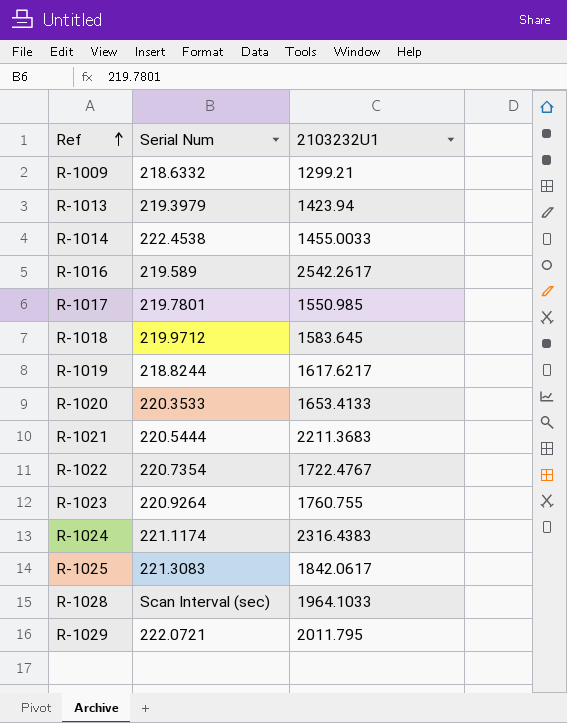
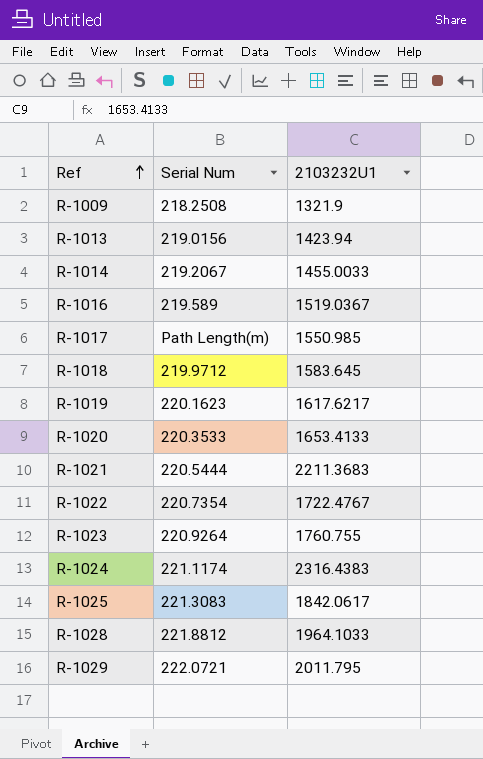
R-1009 | Serial Num: 218.6332 -> 218.2508
R-1009 | 2103232U1: 1299.21 -> 1321.9
R-1013 | Serial Num: 219.3979 -> 219.0156
R-1014 | Serial Num: 222.4538 -> 219.2067
R-1016 | 2103232U1: 2542.2617 -> 1519.0367
R-1017 | Serial Num: 219.7801 -> Path Length(m)
R-1019 | Serial Num: 218.8244 -> 220.1623
R-1028 | Serial Num: Scan Interval (sec) -> 221.8812

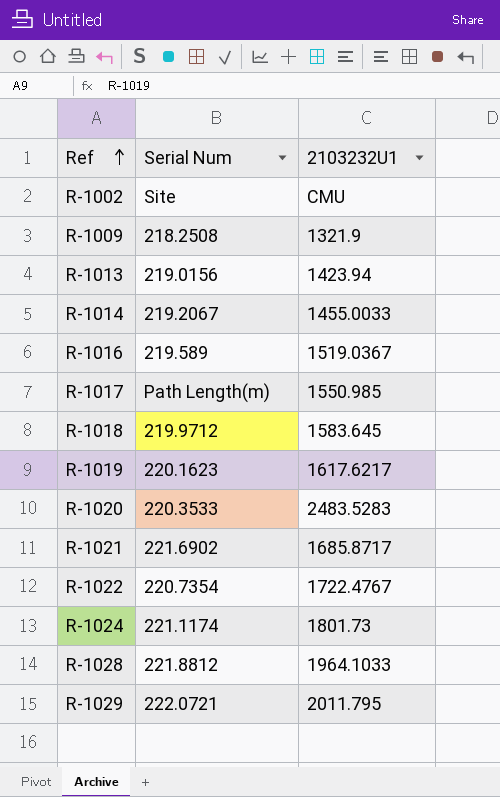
row R-1023: 220.9264 | 1760.755 -> none
row R-1025: 221.3083 | 1842.0617 -> none
row R-1002: none -> Site | CMU
R-1020 | 2103232U1: 1653.4133 -> 2483.5283
R-1021 | Serial Num: 220.5444 -> 221.6902
R-1021 | 2103232U1: 2211.3683 -> 1685.8717
R-1024 | 2103232U1: 2316.4383 -> 1801.73

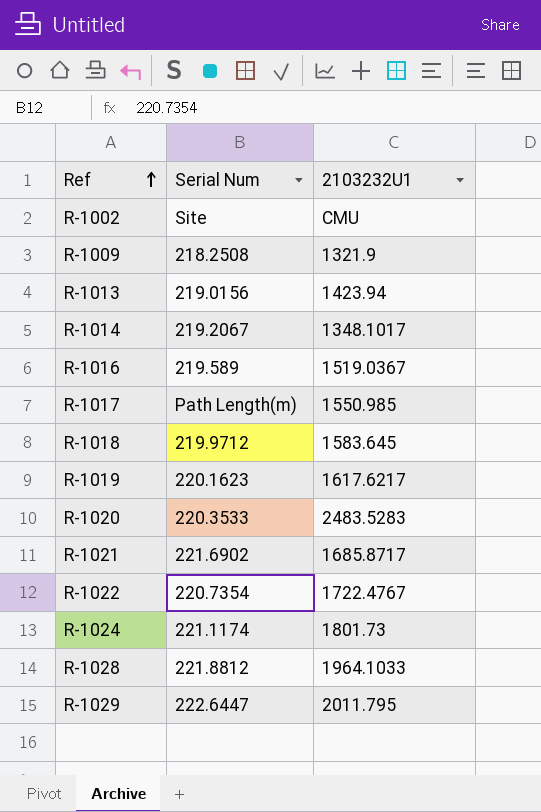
R-1014 | 2103232U1: 1455.0033 -> 1348.1017
R-1029 | Serial Num: 222.0721 -> 222.6447

